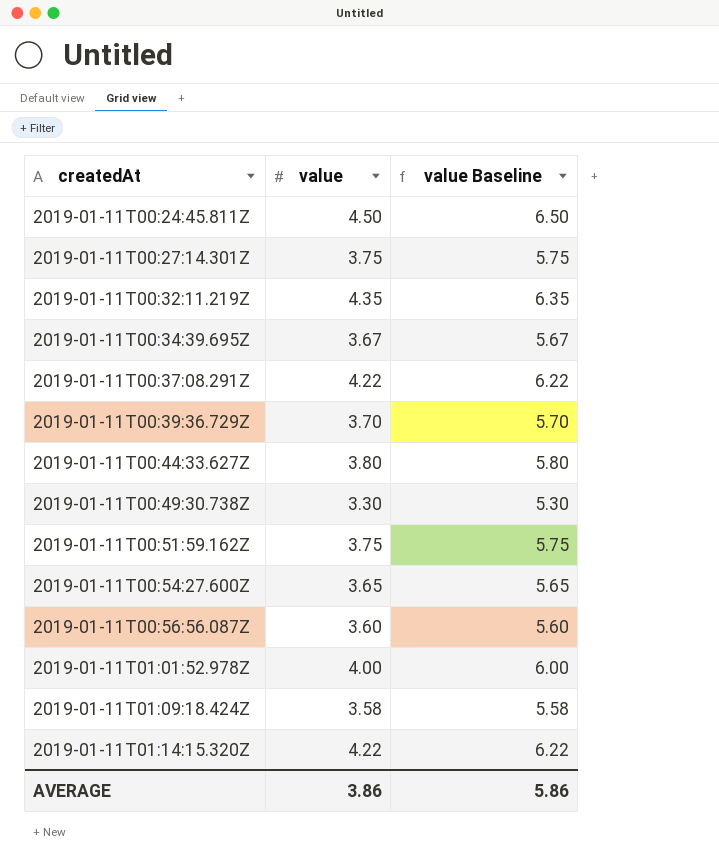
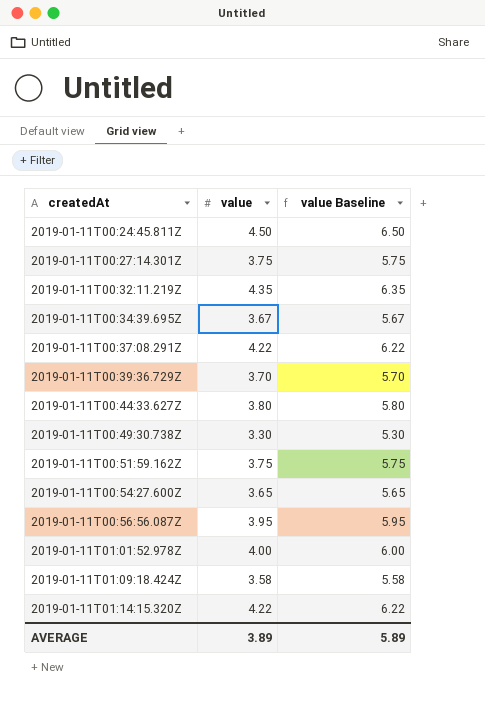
2019-01-11T00:56:56.087Z | value: 3.60 -> 3.95
2019-01-11T00:56:56.087Z | value Baseline: 5.60 -> 5.95
AVERAGE | value: 3.86 -> 3.89
AVERAGE | value Baseline: 5.86 -> 5.89

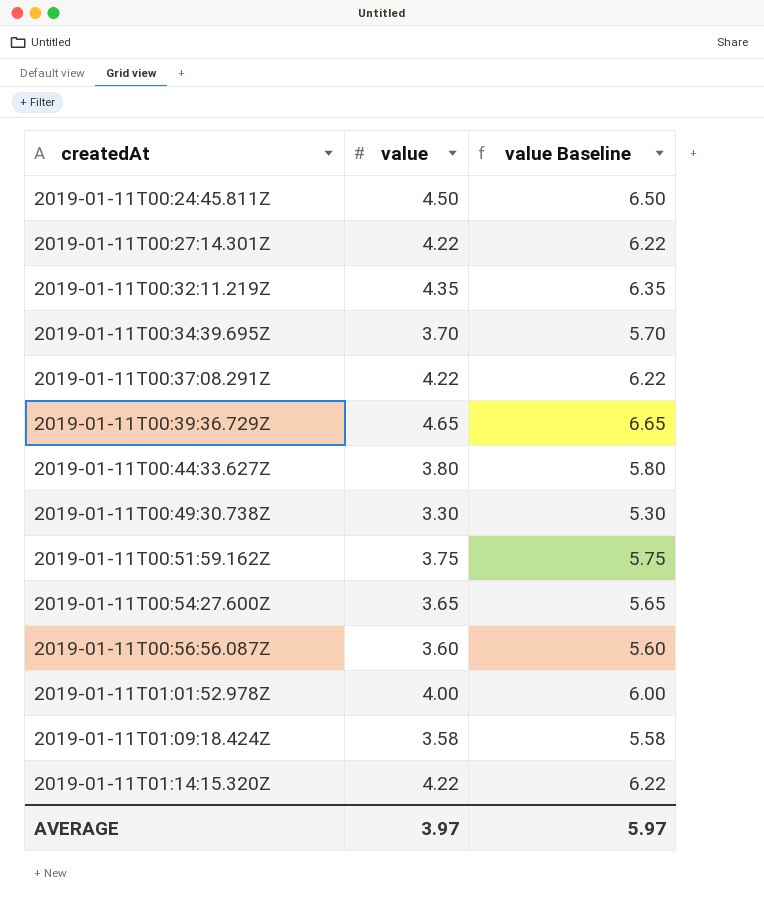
2019-01-11T00:27:14.301Z | value: 3.75 -> 4.22
2019-01-11T00:27:14.301Z | value Baseline: 5.75 -> 6.22
2019-01-11T00:34:39.695Z | value: 3.67 -> 3.70
2019-01-11T00:34:39.695Z | value Baseline: 5.67 -> 5.70
2019-01-11T00:39:36.729Z | value: 3.70 -> 4.65
2019-01-11T00:39:36.729Z | value Baseline: 5.70 -> 6.65
2019-01-11T00:56:56.087Z | value: 3.95 -> 3.60
2019-01-11T00:56:56.087Z | value Baseline: 5.95 -> 5.60
AVERAGE | value: 3.89 -> 3.97
AVERAGE | value Baseline: 5.89 -> 5.97

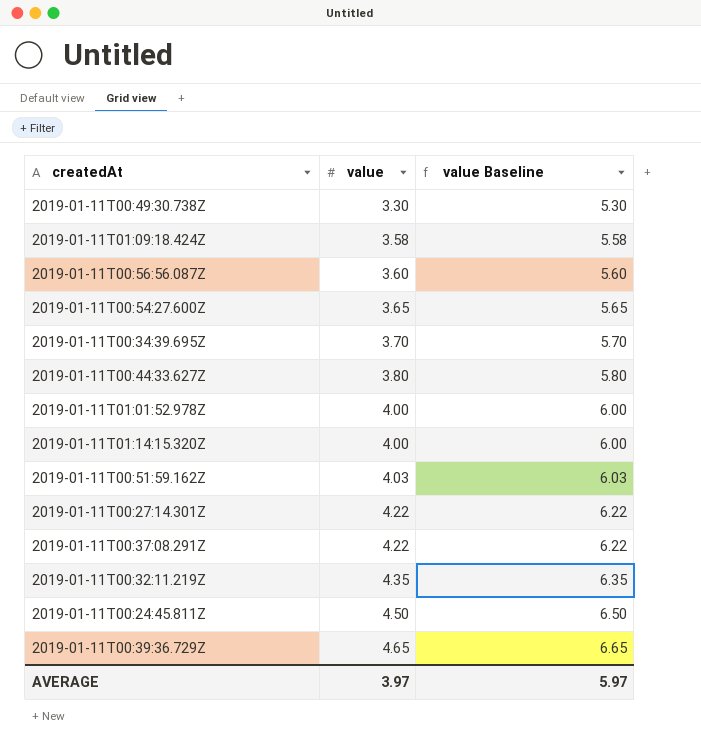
row order: createdAt ascending -> value ascending
2019-01-11T01:14:15.320Z | value: 4.22 -> 4.00
2019-01-11T01:14:15.320Z | value Baseline: 6.22 -> 6.00
2019-01-11T00:51:59.162Z | value: 3.75 -> 4.03
2019-01-11T00:51:59.162Z | value Baseline: 5.75 -> 6.03

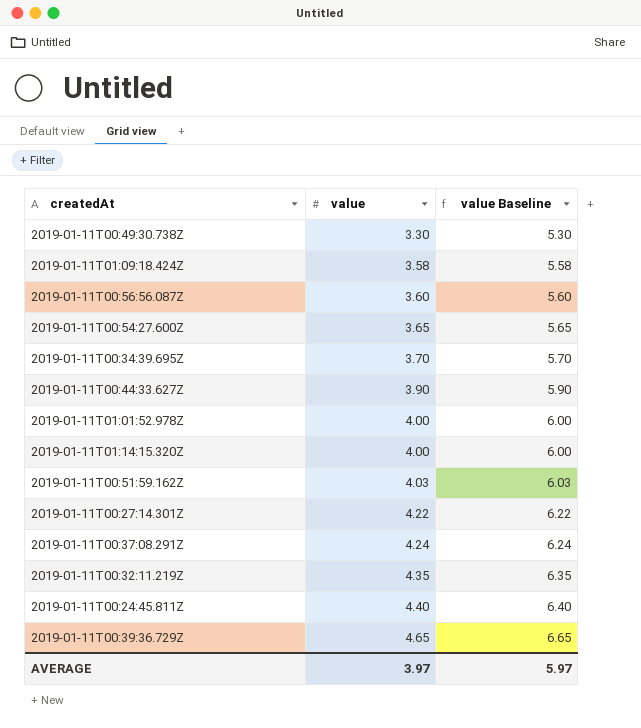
2019-01-11T00:44:33.627Z | value: 3.80 -> 3.90
2019-01-11T00:44:33.627Z | value Baseline: 5.80 -> 5.90
2019-01-11T00:37:08.291Z | value: 4.22 -> 4.24
2019-01-11T00:37:08.291Z | value Baseline: 6.22 -> 6.24
2019-01-11T00:24:45.811Z | value: 4.50 -> 4.40
2019-01-11T00:24:45.811Z | value Baseline: 6.50 -> 6.40

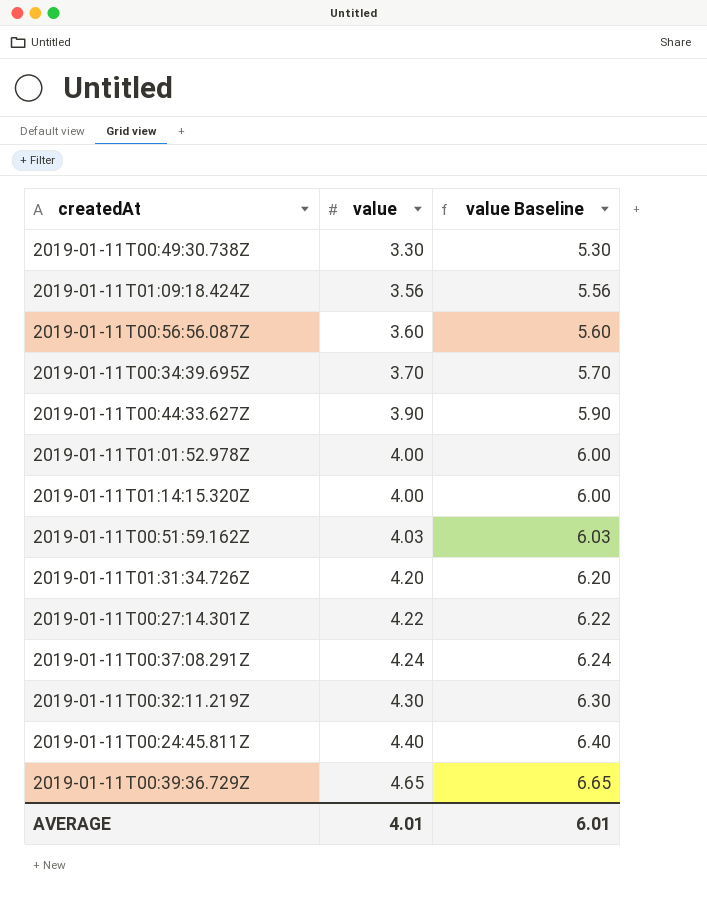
row 2019-01-11T00:54:27.600Z: 3.65 | 5.65 -> none
2019-01-11T01:09:18.424Z | value: 3.58 -> 3.56
2019-01-11T01:09:18.424Z | value Baseline: 5.58 -> 5.56
row 2019-01-11T01:31:34.726Z: none -> 4.20 | 6.20
2019-01-11T00:32:11.219Z | value: 4.35 -> 4.30
2019-01-11T00:32:11.219Z | value Baseline: 6.35 -> 6.30
AVERAGE | value: 3.97 -> 4.01
AVERAGE | value Baseline: 5.97 -> 6.01

